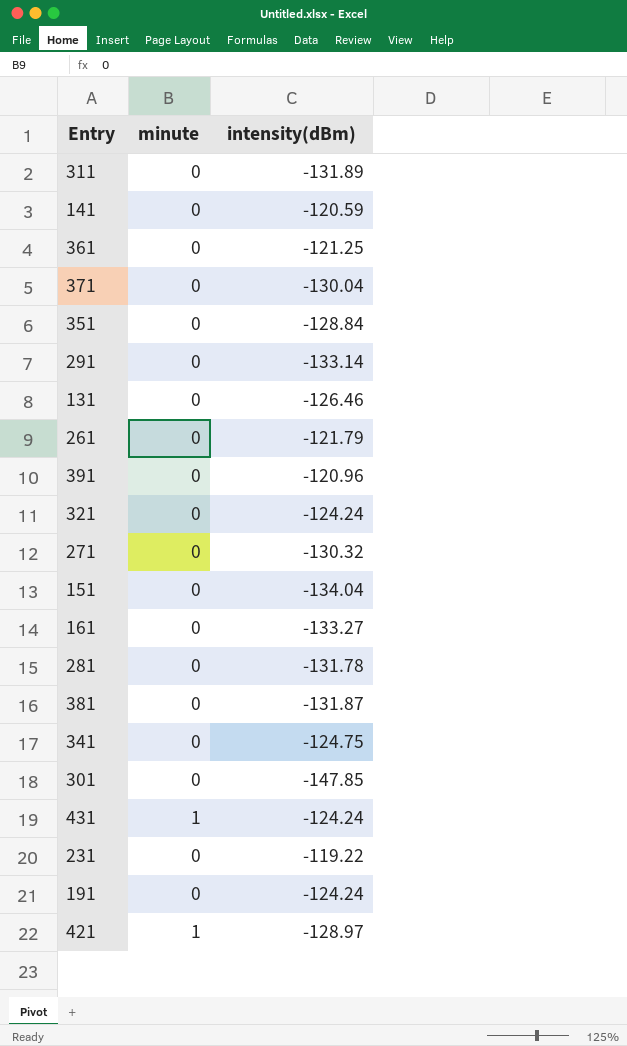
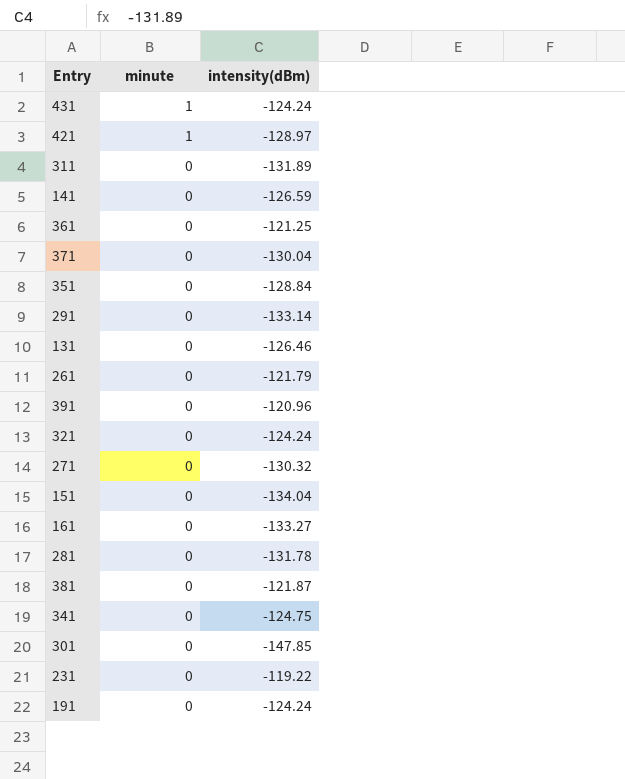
row order: none -> minute descending
141 | intensity(dBm): -120.59 -> -126.59
381 | intensity(dBm): -131.87 -> -121.87

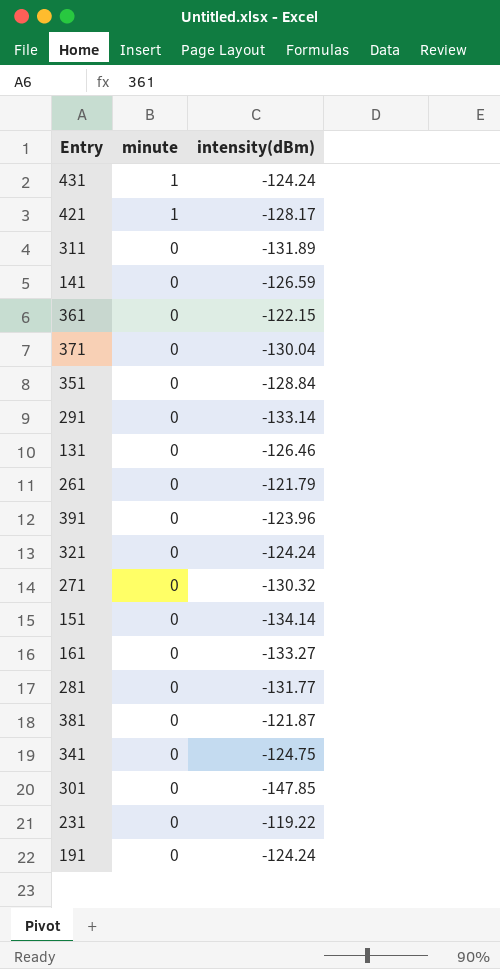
421 | intensity(dBm): -128.97 -> -128.17
361 | intensity(dBm): -121.25 -> -122.15
391 | intensity(dBm): -120.96 -> -123.96
151 | intensity(dBm): -134.04 -> -134.14
281 | intensity(dBm): -131.78 -> -131.77

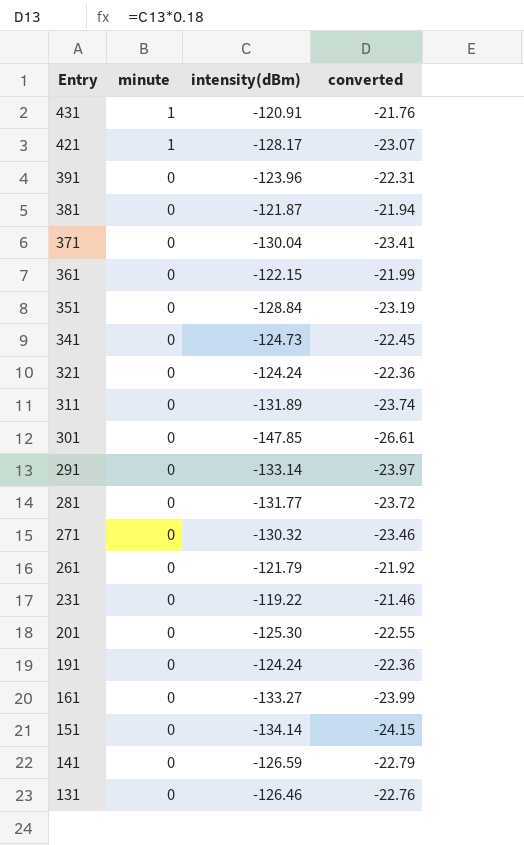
row order: minute descending -> Entry descending
column converted | formula: none -> [intensity(dBm)] * 0.18
431 | intensity(dBm): -124.24 -> -120.91
341 | intensity(dBm): -124.75 -> -124.73
row 201: none -> 0 | -125.30 | -22.55

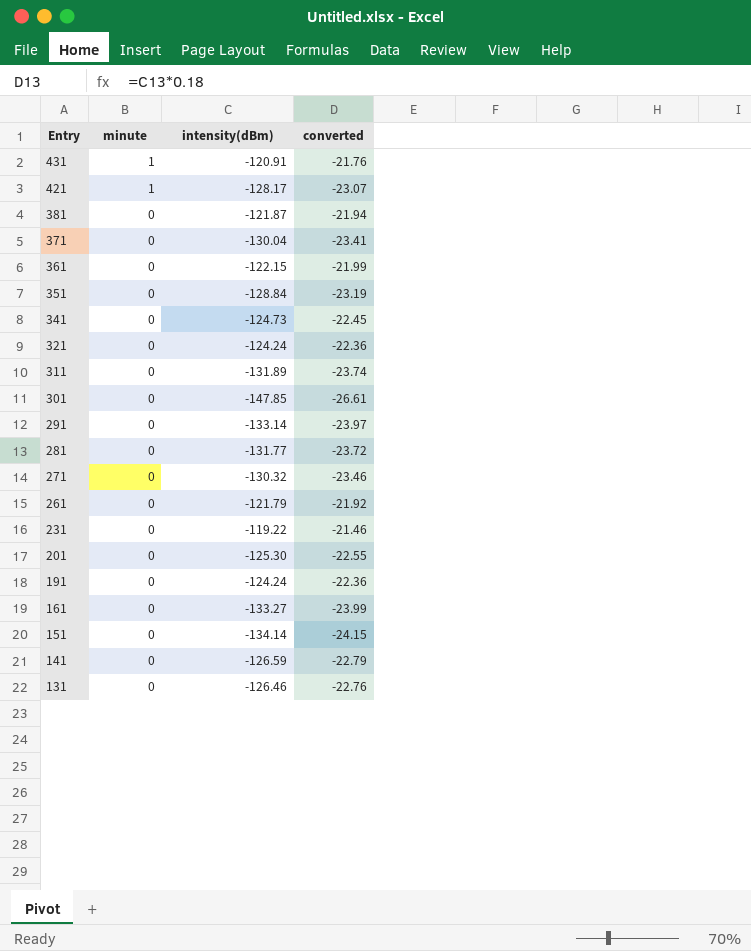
row 391: 0 | -123.96 | -22.31 -> none

